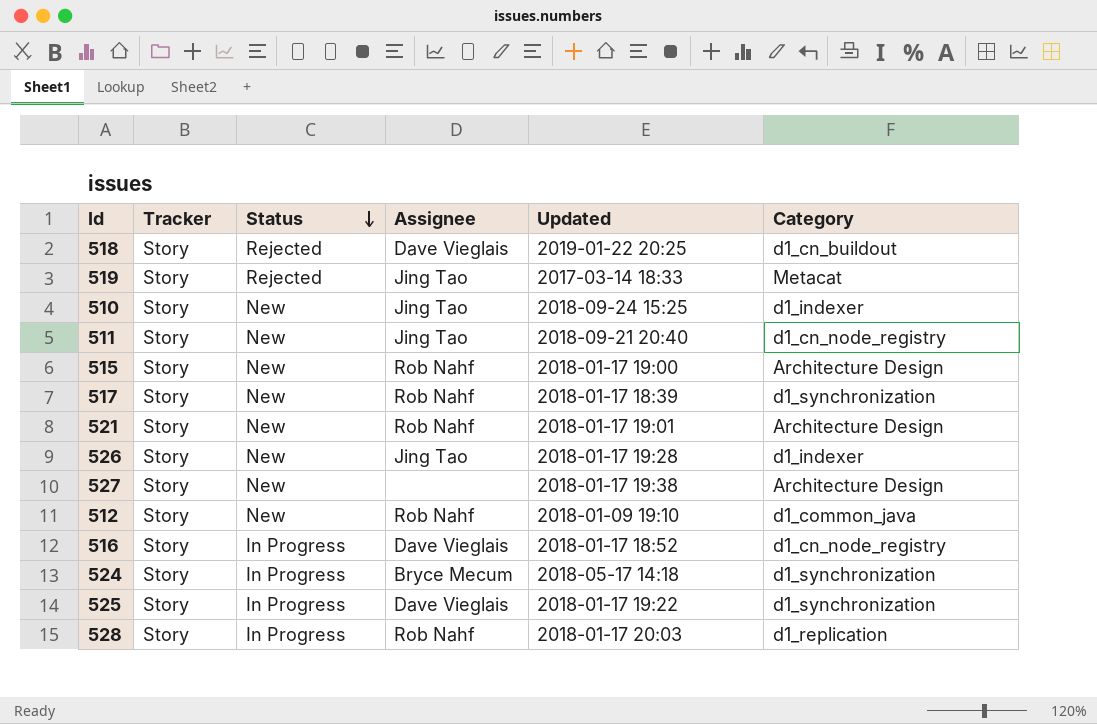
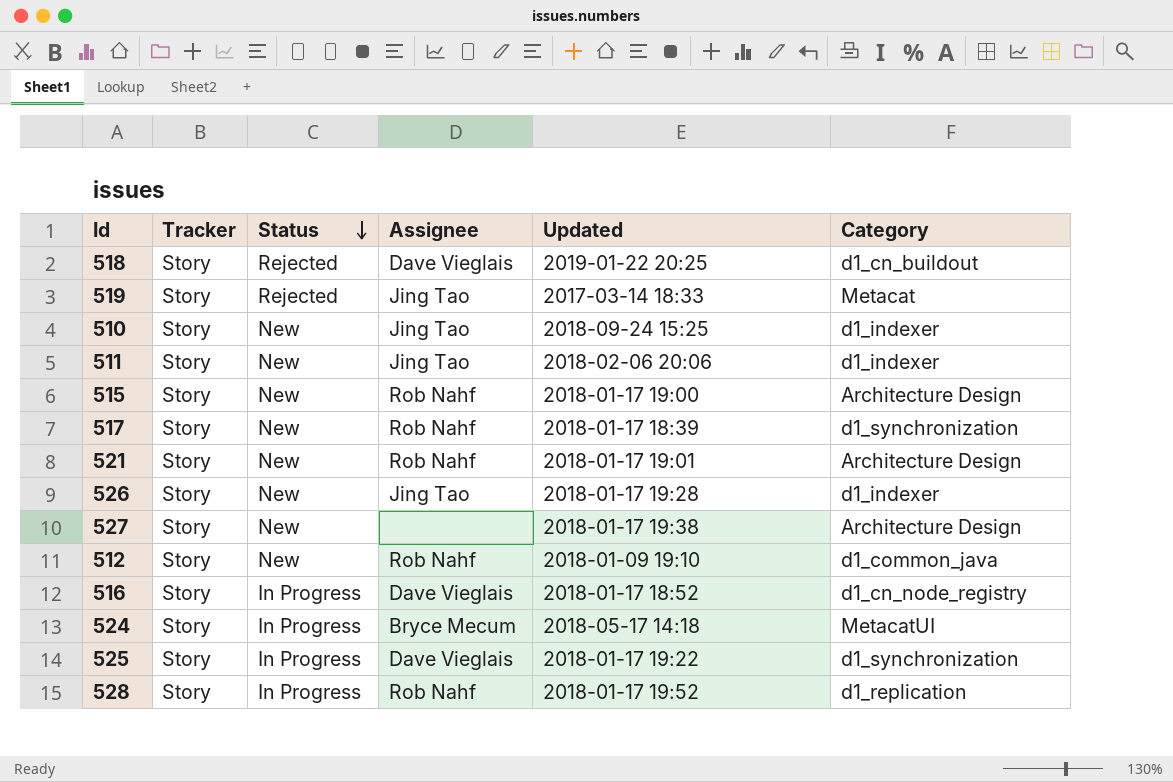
511 | Updated: 2018-09-21 20:40 -> 2018-02-06 20:06
511 | Category: d1_cn_node_registry -> d1_indexer
524 | Category: d1_synchronization -> MetacatUI
528 | Updated: 2018-01-17 20:03 -> 2018-01-17 19:52

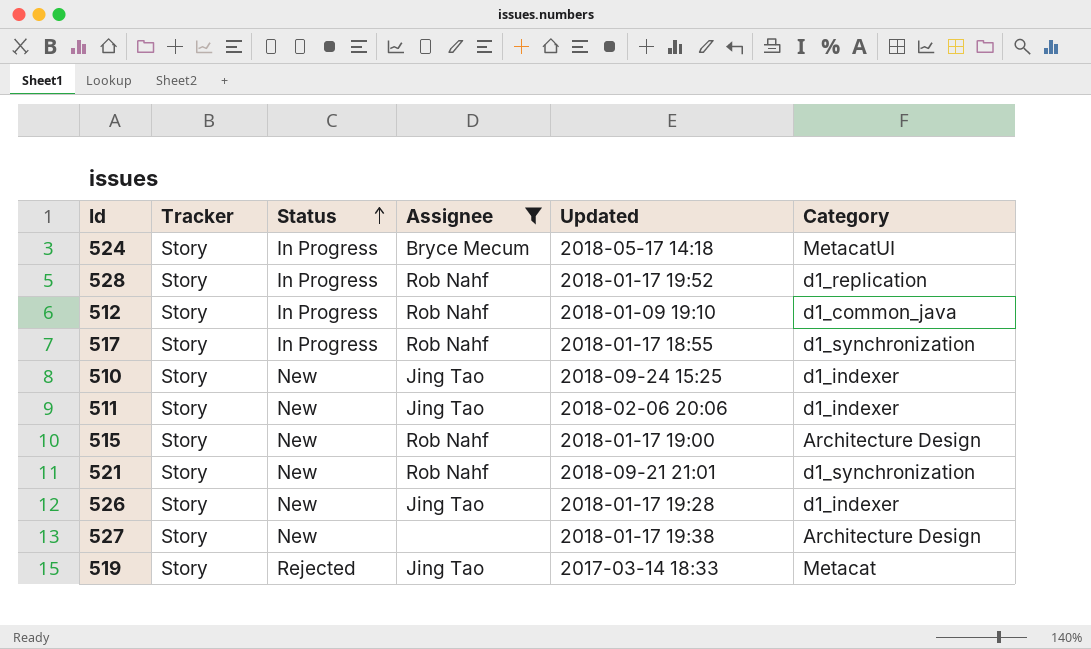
filter: none -> Assignee != Dave Vieglais
row order: Status descending -> Status ascending
512 | Status: New -> In Progress
517 | Status: New -> In Progress
517 | Updated: 2018-01-17 18:39 -> 2018-01-17 18:55
521 | Updated: 2018-01-17 19:01 -> 2018-09-21 21:01
521 | Category: Architecture Design -> d1_synchronization

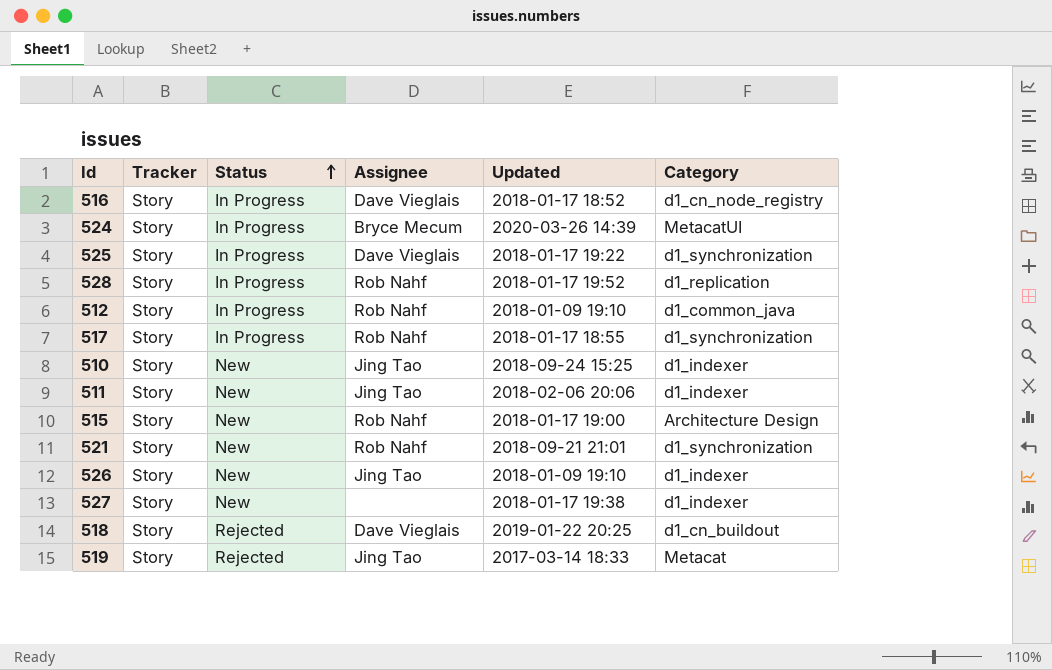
filter: Assignee != Dave Vieglais -> none
524 | Updated: 2018-05-17 14:18 -> 2020-03-26 14:39
526 | Updated: 2018-01-17 19:28 -> 2018-01-09 19:10
527 | Category: Architecture Design -> d1_indexer

